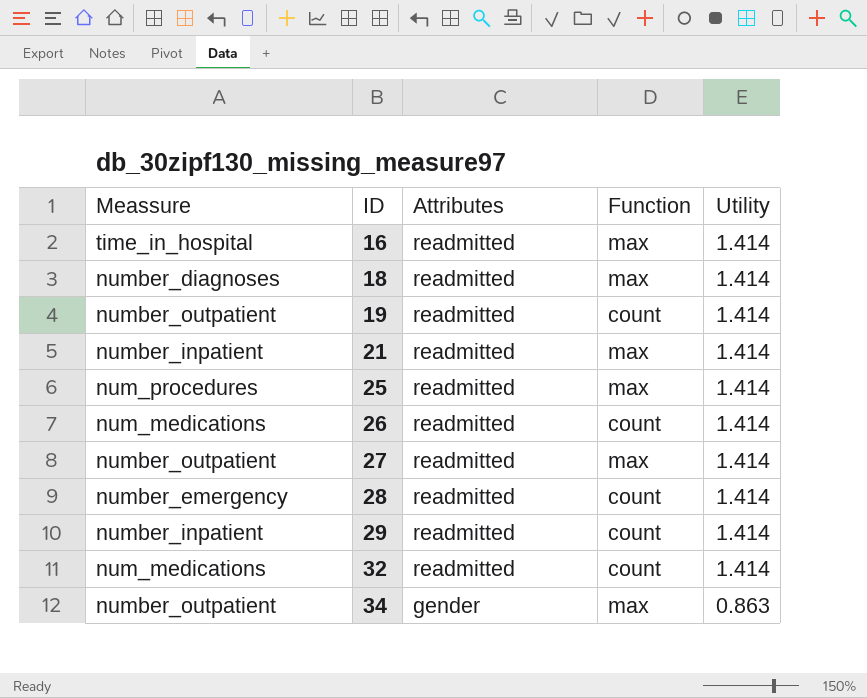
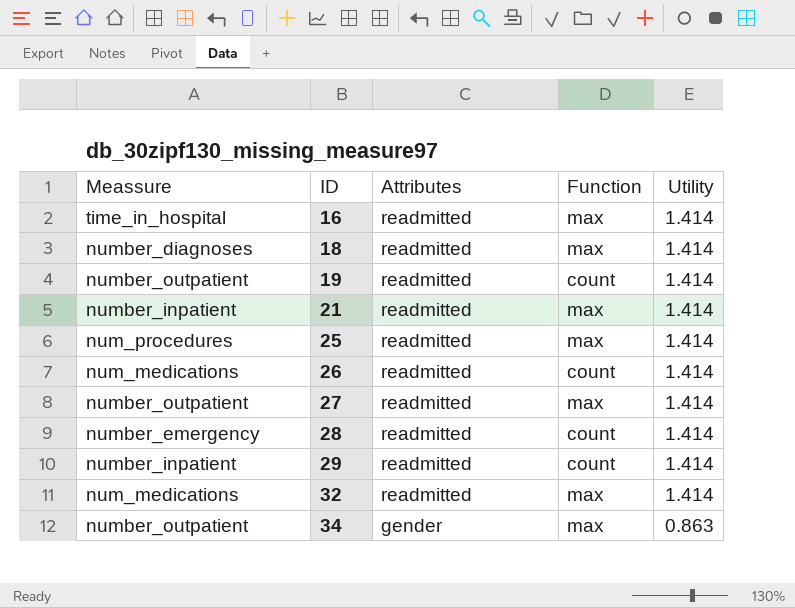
32 | Function: count -> max

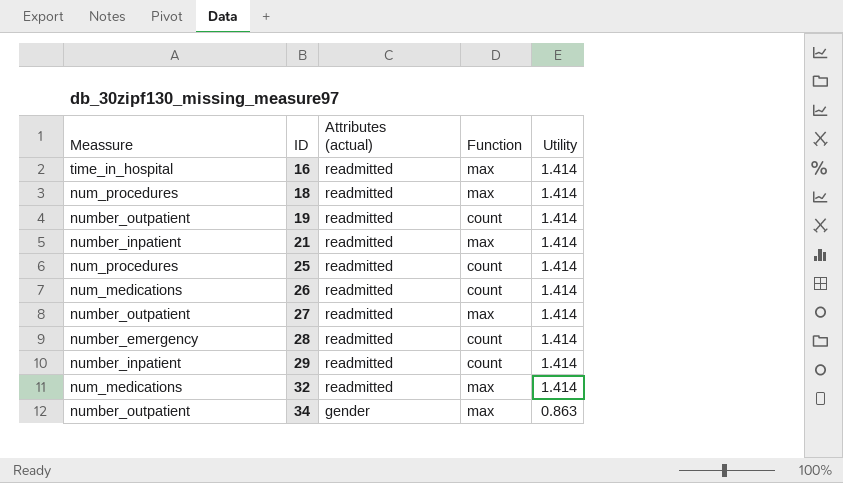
column name: Attributes -> Attributes (actual)
18 | Meassure: number_diagnoses -> num_procedures
25 | Function: max -> count

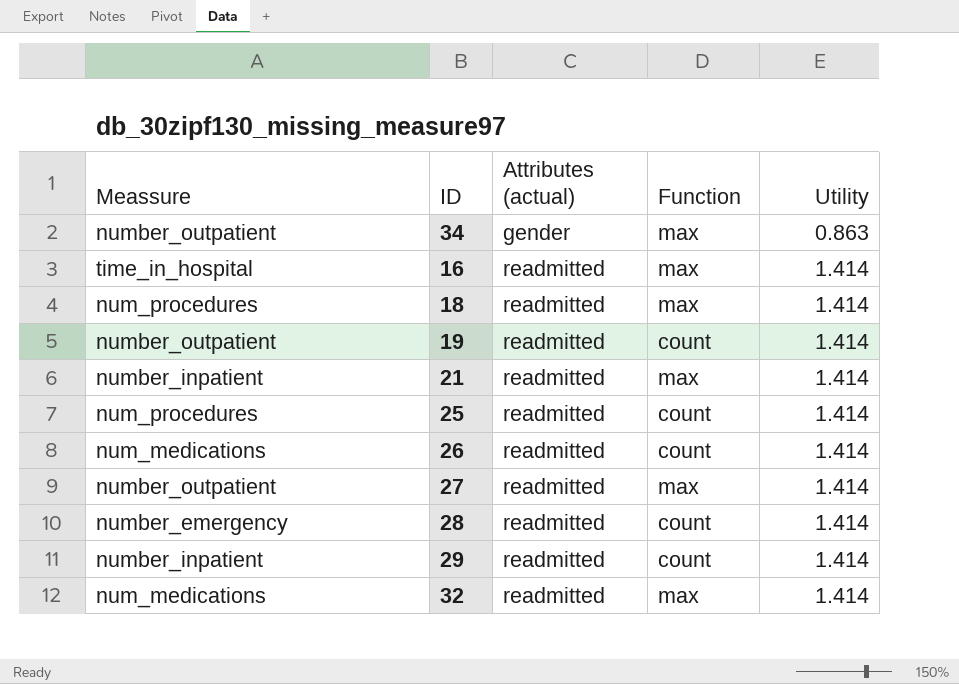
row order: ID ascending -> Attributes (actual) ascending

